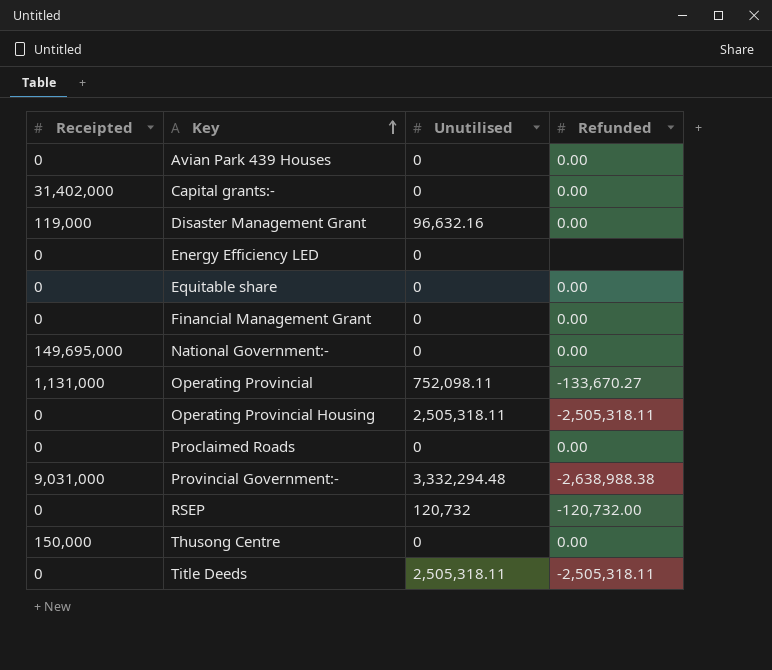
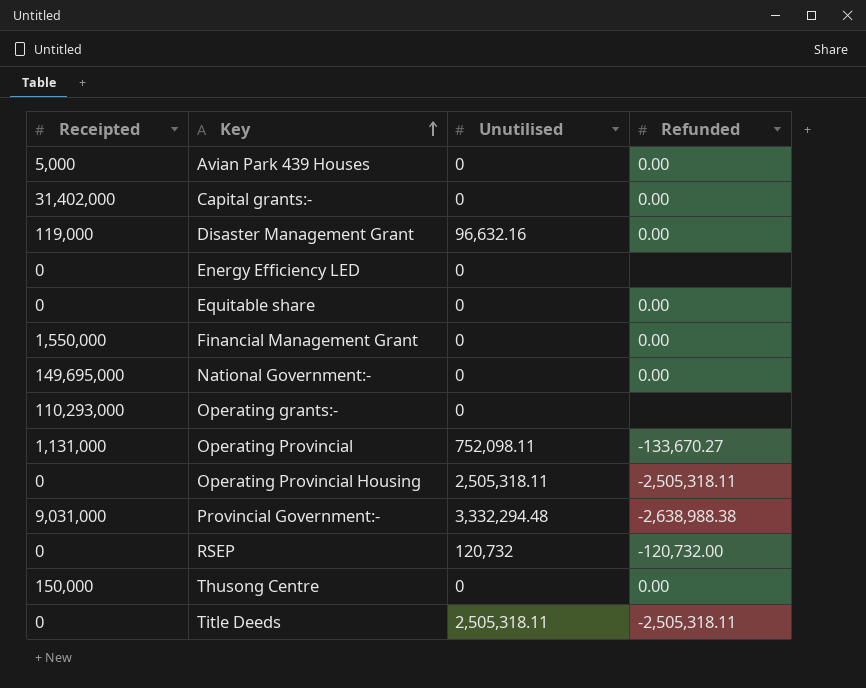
row Proclaimed Roads: 0 | 0 | 0.00 -> none
Avian Park 439 Houses | Receipted: 0 -> 5,000
Financial Management Grant | Receipted: 0 -> 1,550,000
row Operating grants:-: none -> 110,293,000 | 0 | none

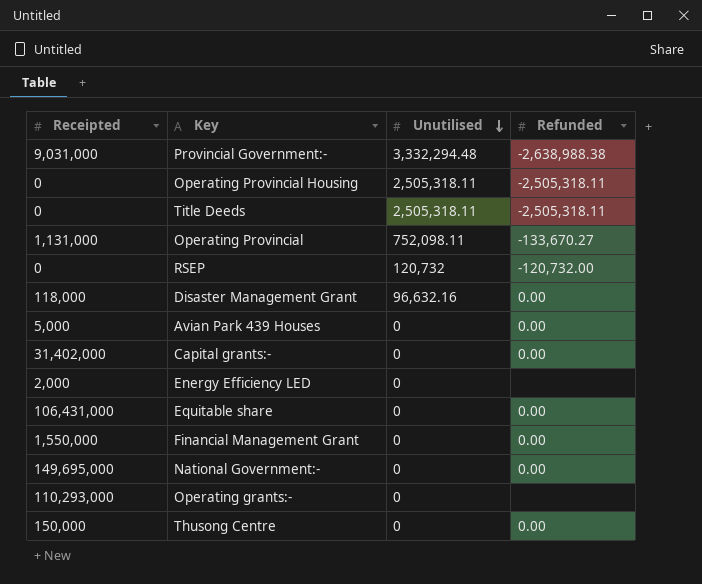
row order: Key ascending -> Unutilised descending
Disaster Management Grant | Receipted: 119,000 -> 118,000
Energy Efficiency LED | Receipted: 0 -> 2,000
Equitable share | Receipted: 0 -> 106,431,000

